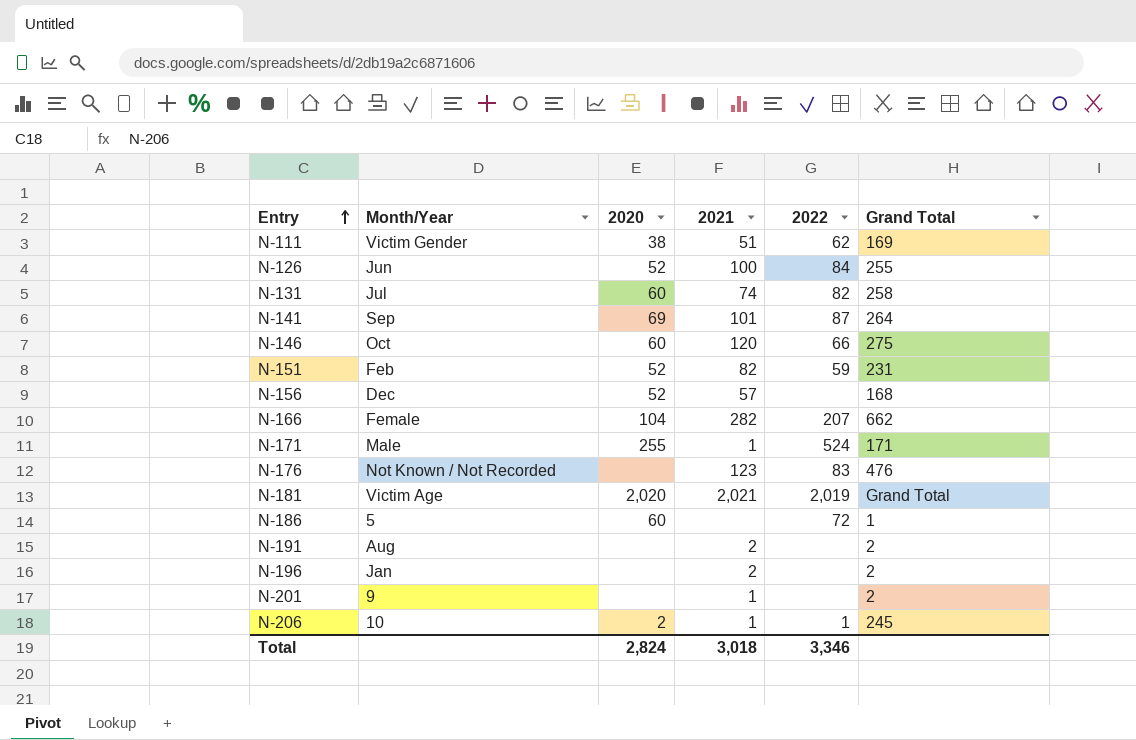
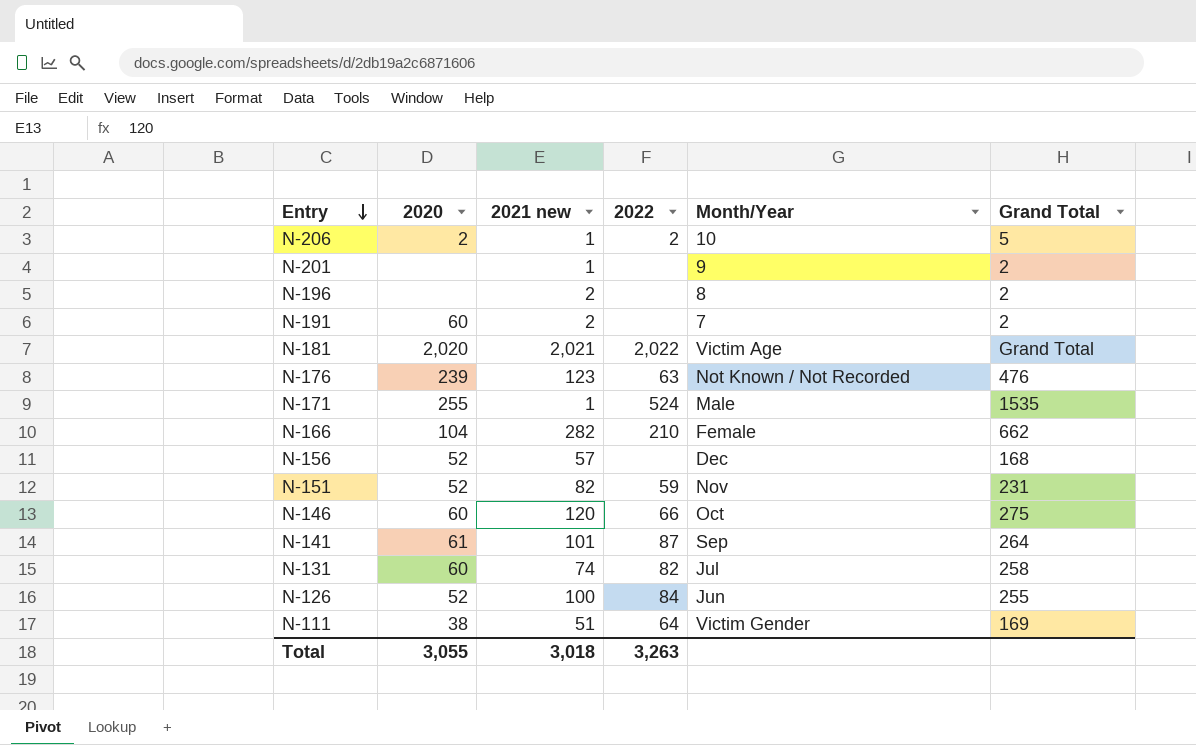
row order: Entry ascending -> Entry descending
column name: 2021 -> 2021 new
column Month/Year | position: 2 -> 5
row N-186: 5 | 60 | none | 72 | 1 -> none
N-206 | 2022: 1 -> 2
N-206 | Grand Total: 245 -> 5
N-196 | Month/Year: Jan -> 8
N-191 | 2020: none -> 60
N-191 | Month/Year: Aug -> 7
N-181 | 2022: 2,019 -> 2,022
N-176 | 2020: none -> 239
N-176 | 2022: 83 -> 63
N-171 | Grand Total: 171 -> 1535
N-166 | 2022: 207 -> 210
N-151 | Month/Year: Feb -> Nov
N-141 | 2020: 69 -> 61
N-111 | 2022: 62 -> 64
Total | 2020: 2,824 -> 3,055
Total | 2022: 3,346 -> 3,263

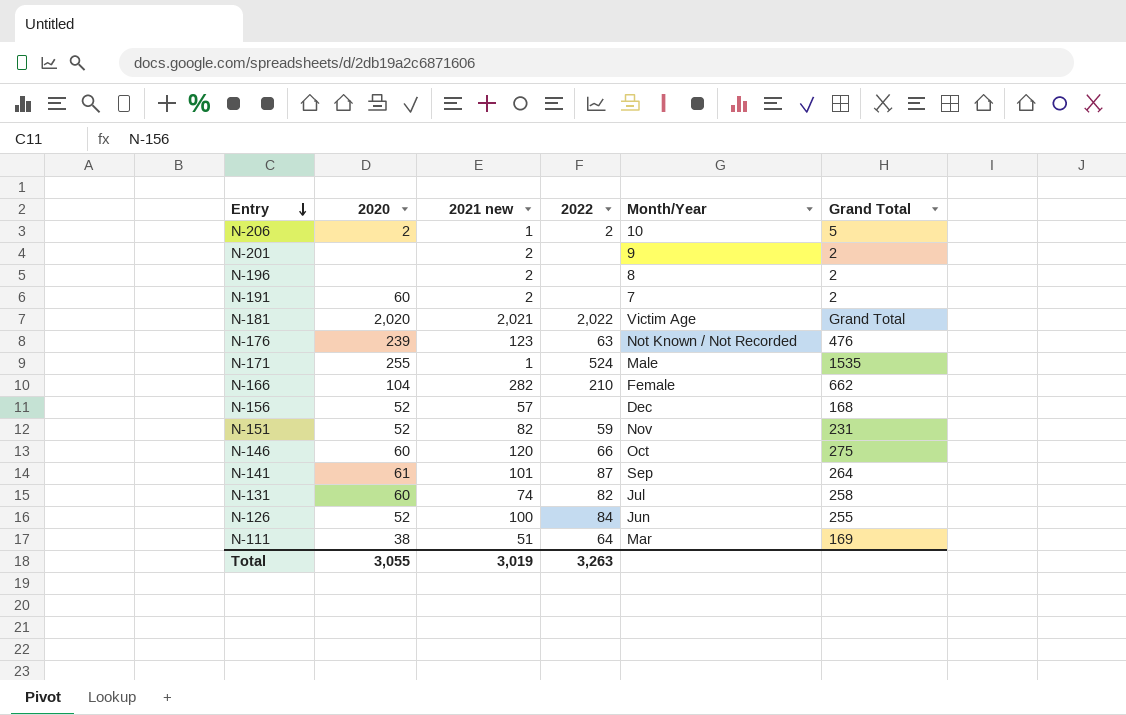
N-201 | 2021 new: 1 -> 2
N-111 | Month/Year: Victim Gender -> Mar
Total | 2021 new: 3,018 -> 3,019

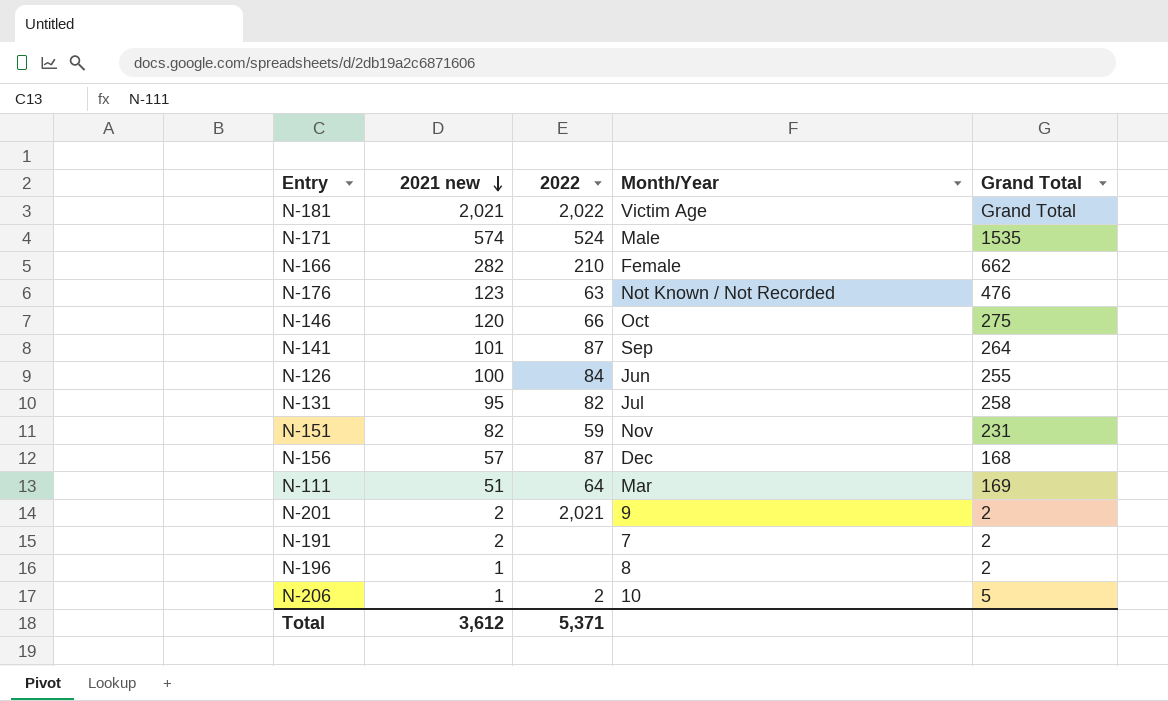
row order: Entry descending -> 2021 new descending
column 2020 | position: 2 -> none
N-171 | 2021 new: 1 -> 574
N-131 | 2021 new: 74 -> 95
N-156 | 2022: none -> 87
N-201 | 2022: none -> 2,021
N-196 | 2021 new: 2 -> 1
Total | 2021 new: 3,019 -> 3,612
Total | 2022: 3,263 -> 5,371

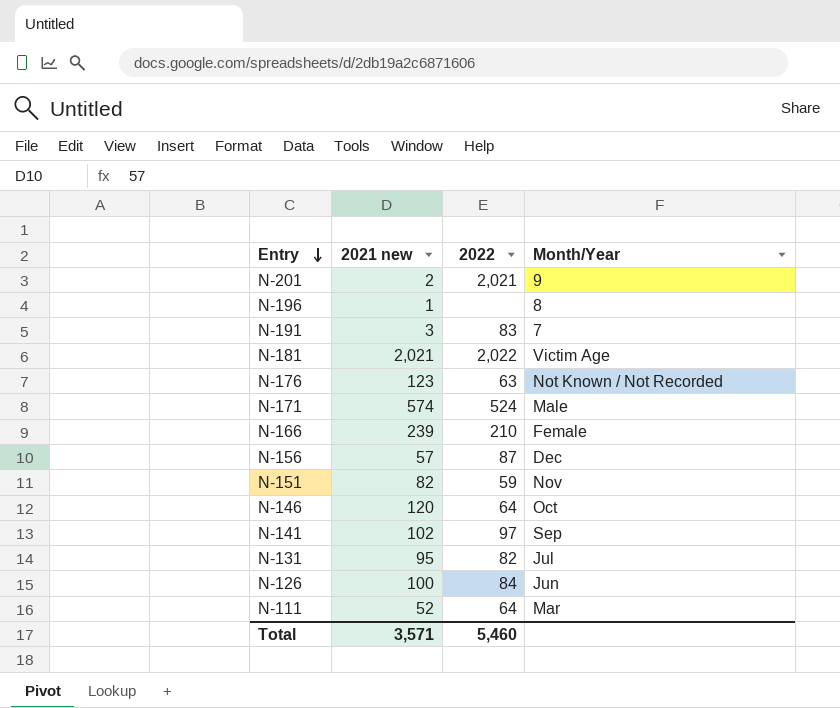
row order: 2021 new descending -> Entry descending
column Grand Total | position: 5 -> none
row N-206: 1 | 2 | 10 | 5 -> none
N-191 | 2021 new: 2 -> 3
N-191 | 2022: none -> 83
N-166 | 2021 new: 282 -> 239
N-146 | 2022: 66 -> 64
N-141 | 2021 new: 101 -> 102
N-141 | 2022: 87 -> 97
N-111 | 2021 new: 51 -> 52
Total | 2021 new: 3,612 -> 3,571
Total | 2022: 5,371 -> 5,460

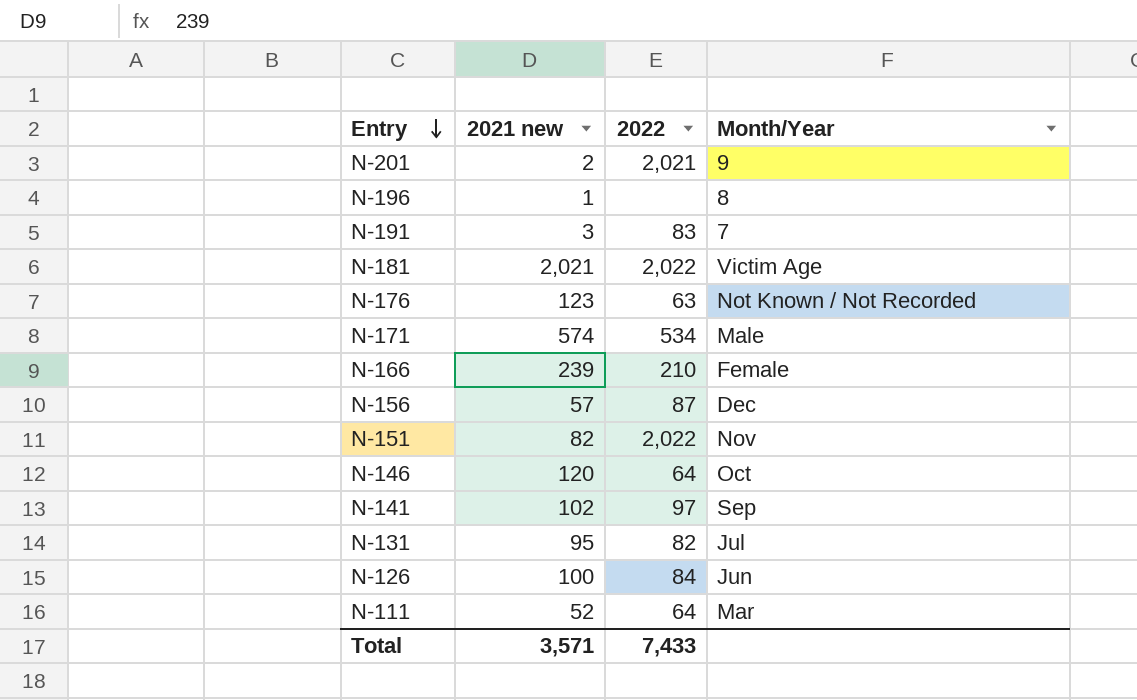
N-171 | 2022: 524 -> 534
N-151 | 2022: 59 -> 2,022
Total | 2022: 5,460 -> 7,433

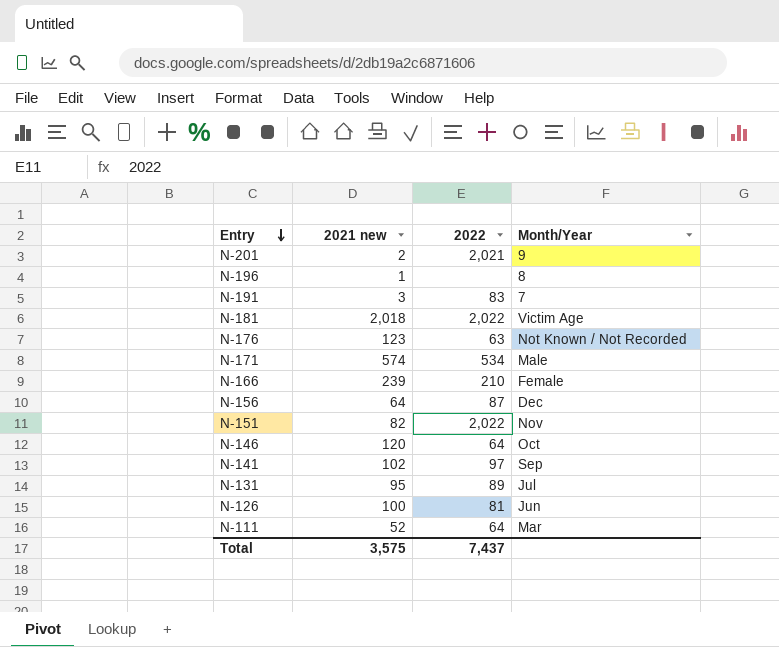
N-181 | 2021 new: 2,021 -> 2,018
N-156 | 2021 new: 57 -> 64
N-131 | 2022: 82 -> 89
N-126 | 2022: 84 -> 81
Total | 2021 new: 3,571 -> 3,575
Total | 2022: 7,433 -> 7,437

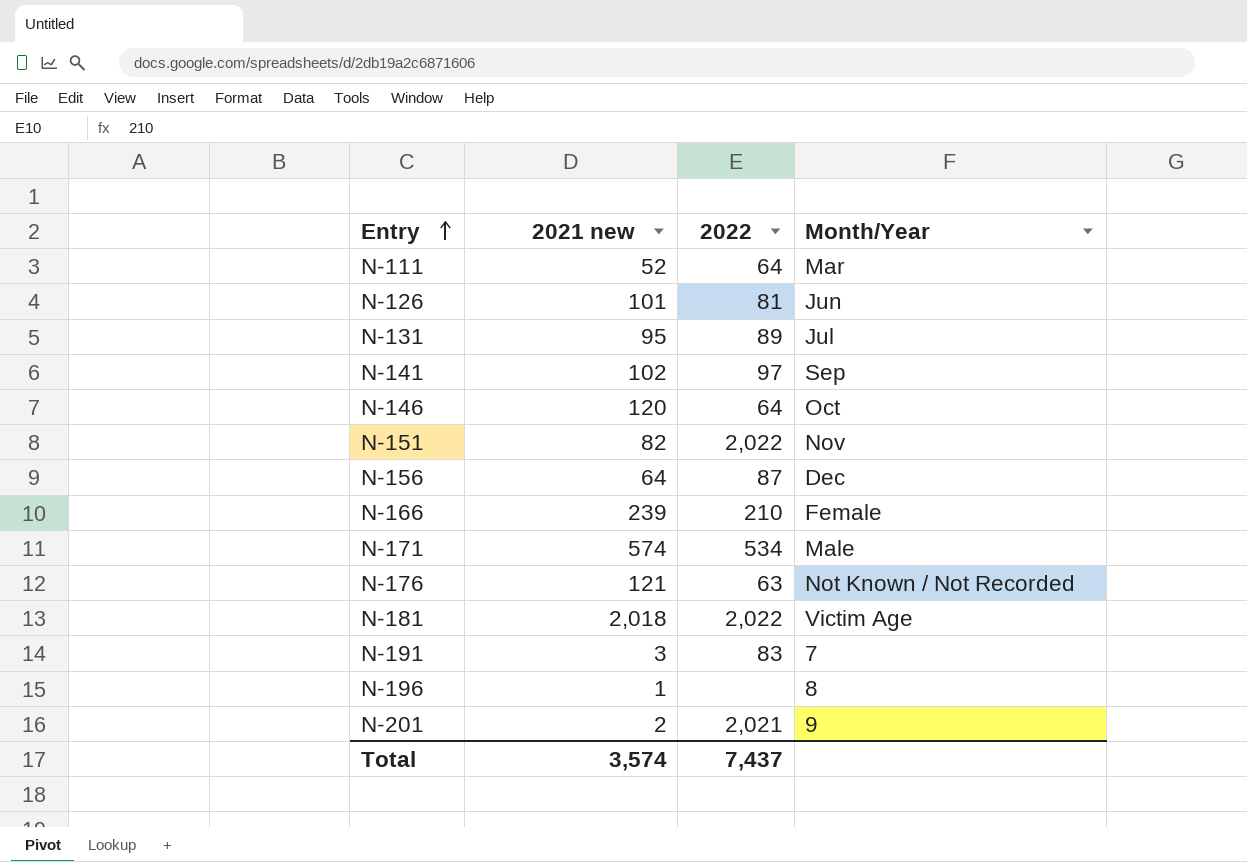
row order: Entry descending -> Entry ascending
N-126 | 2021 new: 100 -> 101
N-176 | 2021 new: 123 -> 121
Total | 2021 new: 3,575 -> 3,574

